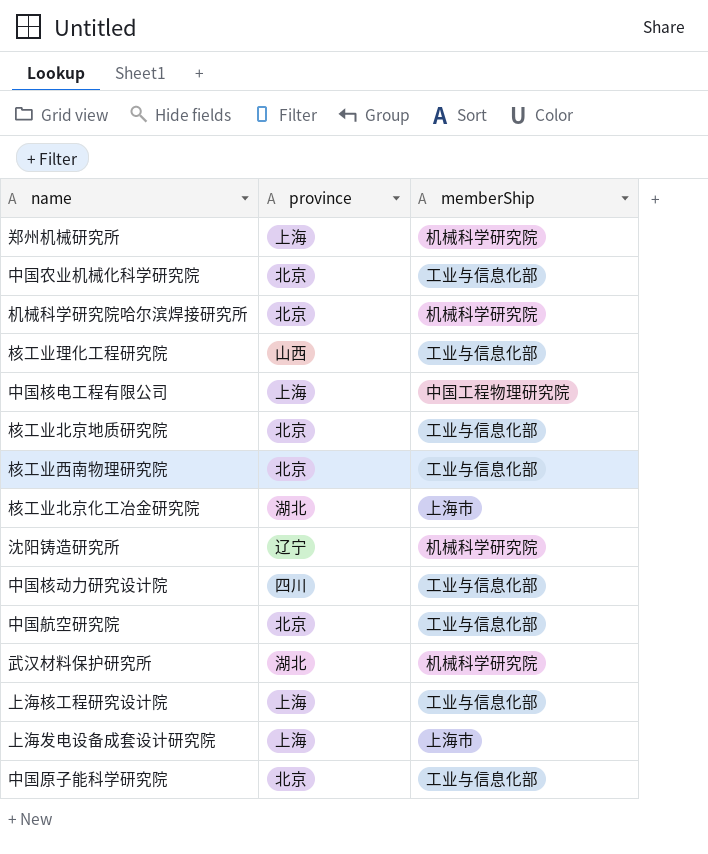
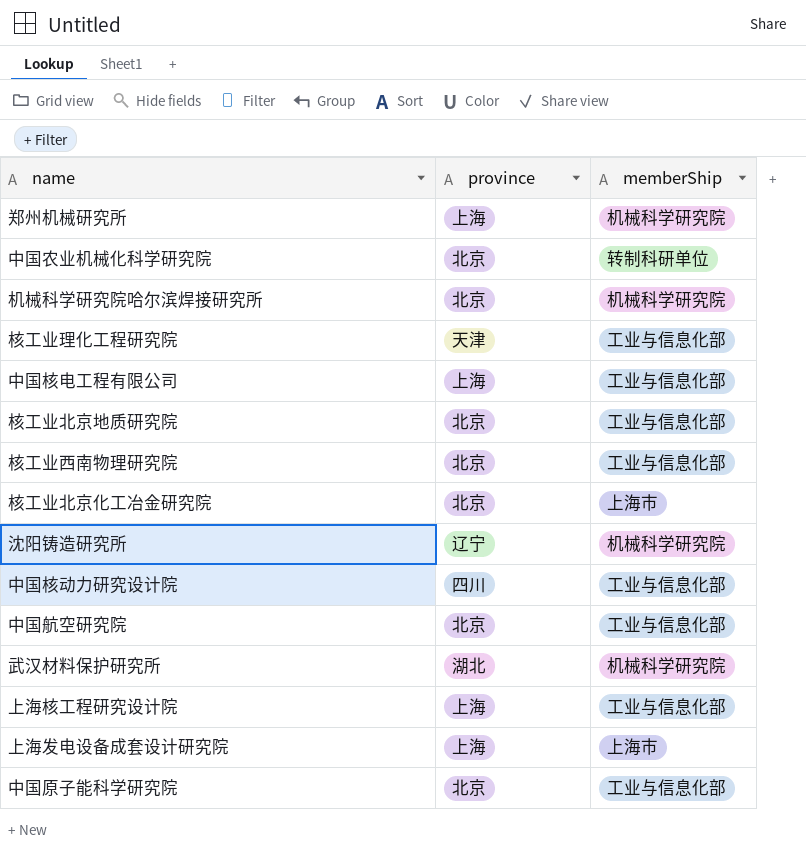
中国农业机械化科学研究院 | memberShip: 工业与信息化部 -> 转制科研单位
核工业理化工程研究院 | province: 山西 -> 天津
中国核电工程有限公司 | memberShip: 中国工程物理研究院 -> 工业与信息化部
核工业北京化工冶金研究院 | province: 湖北 -> 北京

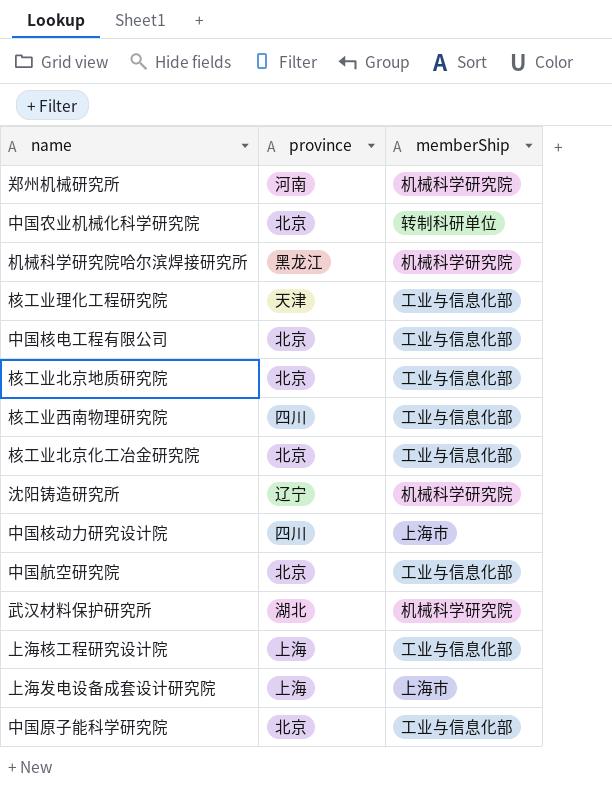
郑州机械研究所 | province: 上海 -> 河南
机械科学研究院哈尔滨焊接研究所 | province: 北京 -> 黑龙江
中国核电工程有限公司 | province: 上海 -> 北京
核工业西南物理研究院 | province: 北京 -> 四川
核工业北京化工冶金研究院 | memberShip: 上海市 -> 工业与信息化部
中国核动力研究设计院 | memberShip: 工业与信息化部 -> 上海市

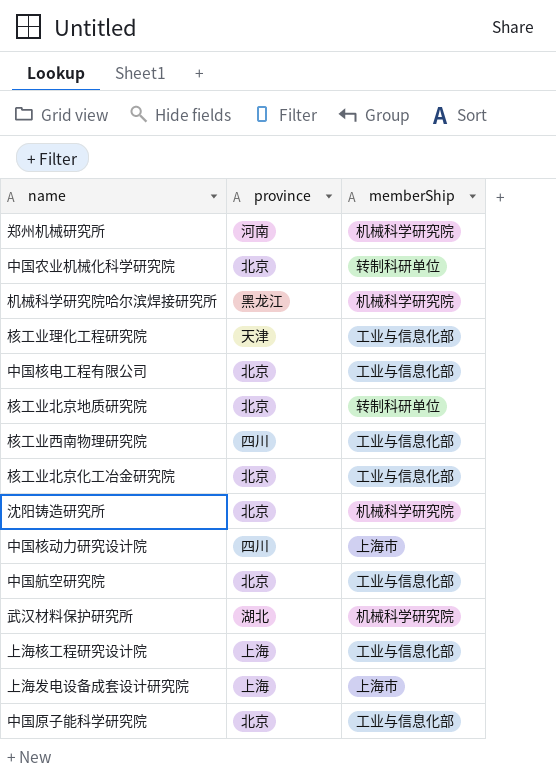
核工业北京地质研究院 | memberShip: 工业与信息化部 -> 转制科研单位
沈阳铸造研究所 | province: 辽宁 -> 北京

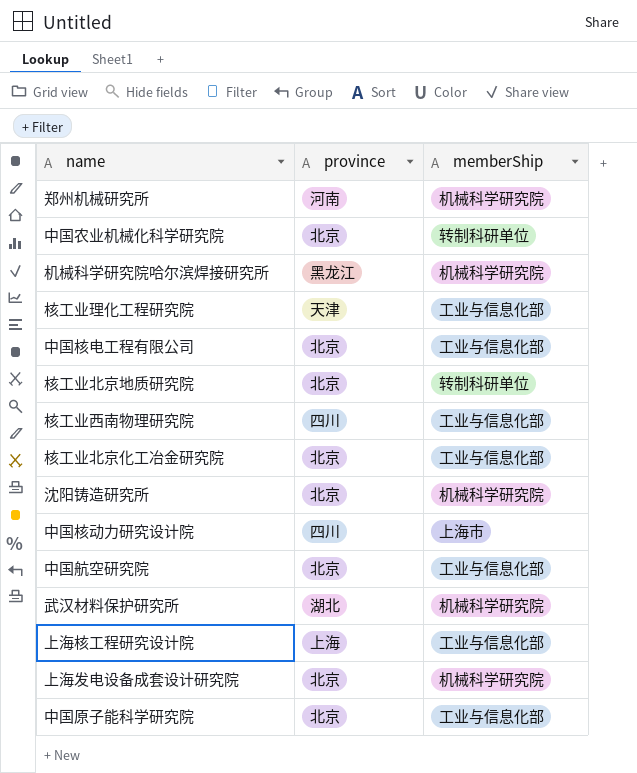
上海发电设备成套设计研究院 | province: 上海 -> 北京
上海发电设备成套设计研究院 | memberShip: 上海市 -> 机械科学研究院

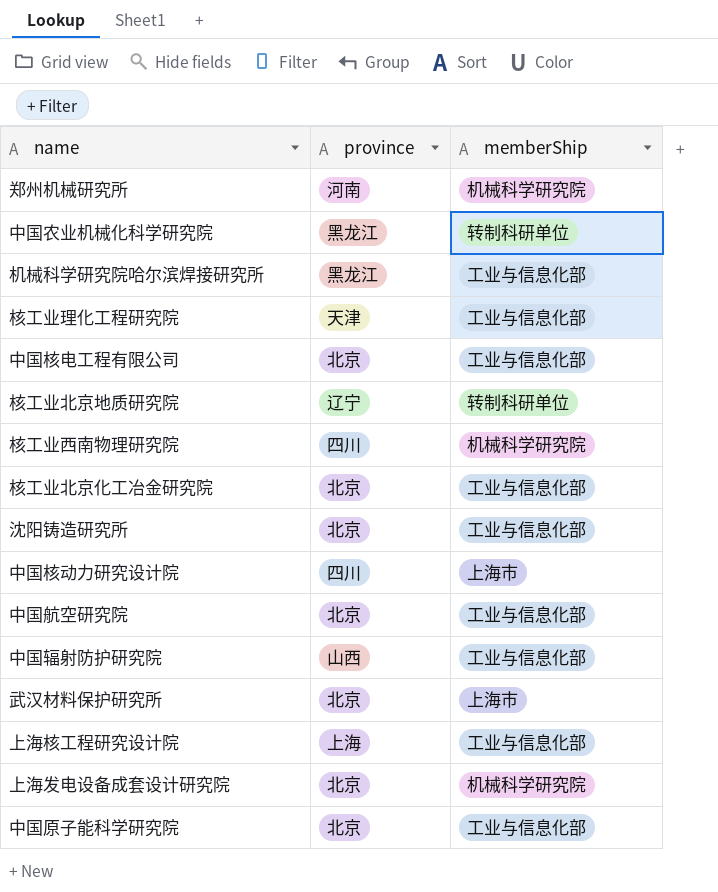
中国农业机械化科学研究院 | province: 北京 -> 黑龙江
机械科学研究院哈尔滨焊接研究所 | memberShip: 机械科学研究院 -> 工业与信息化部
核工业北京地质研究院 | province: 北京 -> 辽宁
核工业西南物理研究院 | memberShip: 工业与信息化部 -> 机械科学研究院
沈阳铸造研究所 | memberShip: 机械科学研究院 -> 工业与信息化部
row 中国辐射防护研究院: none -> 山西 | 工业与信息化部
武汉材料保护研究所 | province: 湖北 -> 北京
武汉材料保护研究所 | memberShip: 机械科学研究院 -> 上海市

